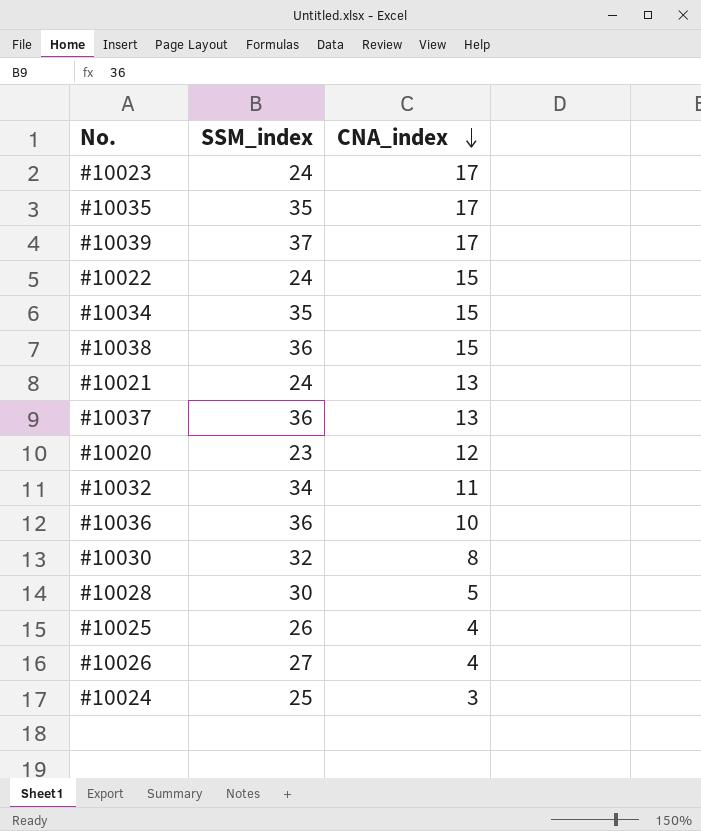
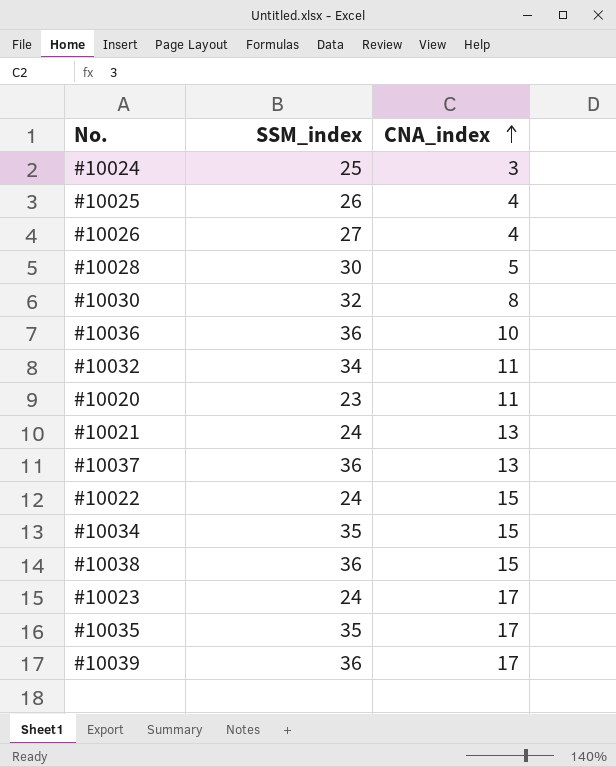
row order: CNA_index descending -> CNA_index ascending
#10020 | CNA_index: 12 -> 11
#10039 | SSM_index: 37 -> 36

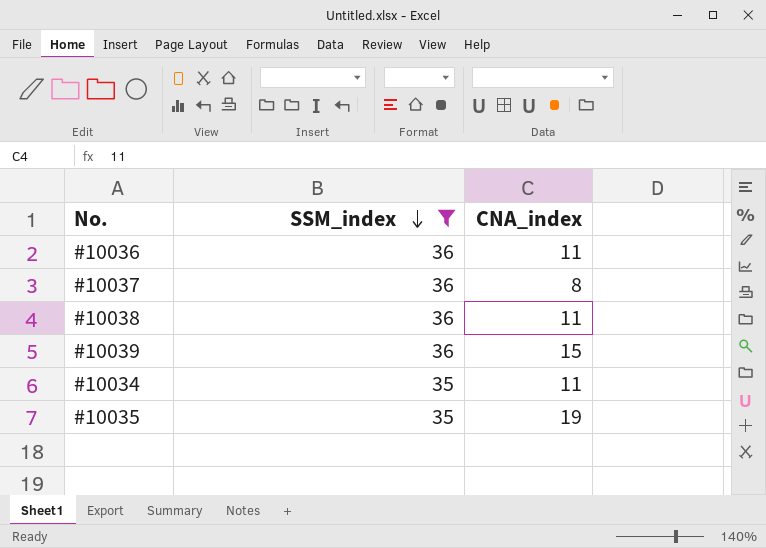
filter: none -> SSM_index >= 35
row order: CNA_index ascending -> SSM_index descending
#10036 | CNA_index: 10 -> 11
#10037 | CNA_index: 13 -> 8
#10038 | CNA_index: 15 -> 11
#10039 | CNA_index: 17 -> 15
#10034 | CNA_index: 15 -> 11
#10035 | CNA_index: 17 -> 19

